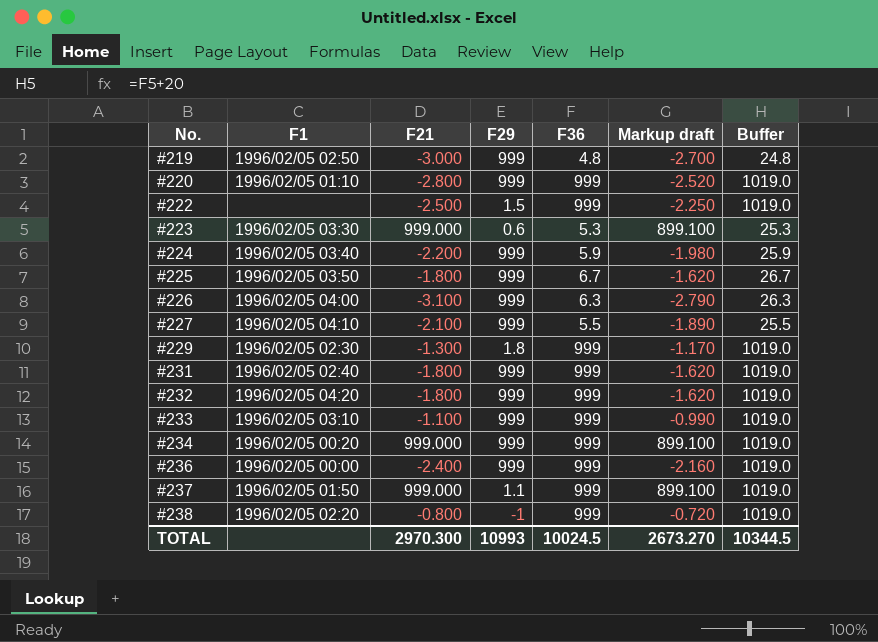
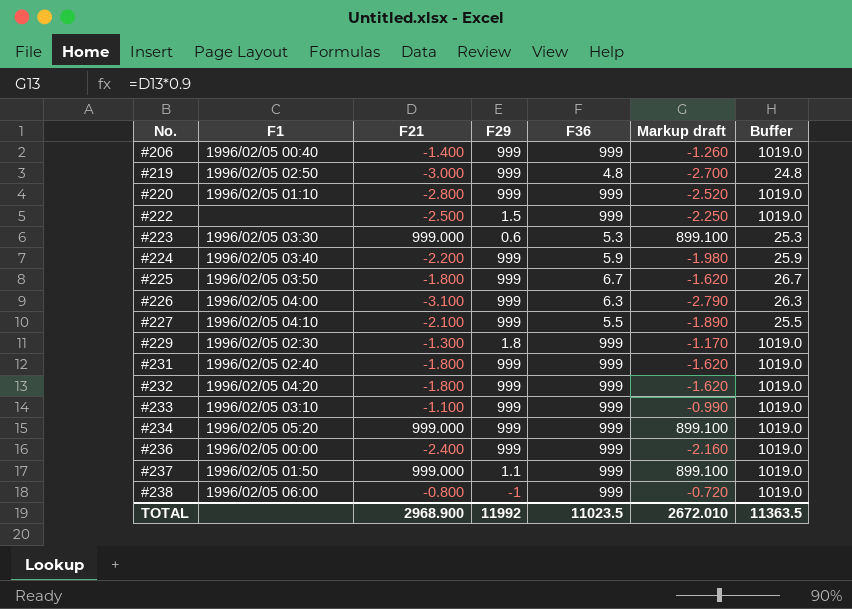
row #206: none -> 1996/02/05 00:40 | -1.400 | 999 | 999 | -1.260 | 1019.0
#234 | F1: 1996/02/05 00:20 -> 1996/02/05 05:20
#238 | F1: 1996/02/05 02:20 -> 1996/02/05 06:00
TOTAL | F21: 2970.300 -> 2968.900
TOTAL | F29: 10993 -> 11992
TOTAL | F36: 10024.5 -> 11023.5
TOTAL | Markup draft: 2673.270 -> 2672.010
TOTAL | Buffer: 10344.5 -> 11363.5

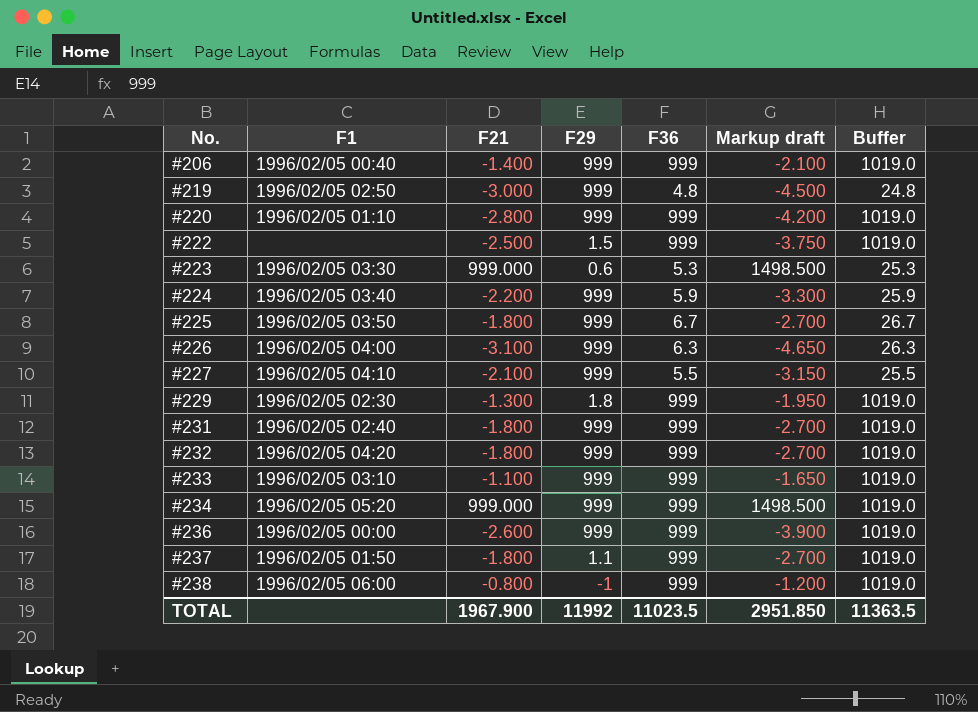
column Markup draft | formula: [F21] * 0.9 -> [F21] * 1.5
#236 | F21: -2.400 -> -2.600
#237 | F21: 999.000 -> -1.800
TOTAL | F21: 2968.900 -> 1967.900
TOTAL | Markup draft: 2672.010 -> 2951.850

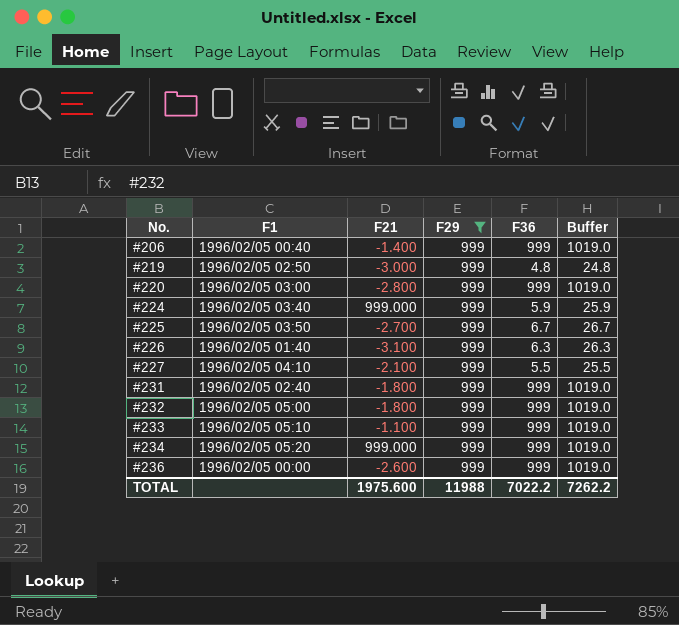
filter: none -> F29 = 999
column Markup draft | formula: [F21] * 1.5 -> none
#220 | F1: 1996/02/05 01:10 -> 1996/02/05 03:00
#224 | F21: -2.200 -> 999.000
#225 | F21: -1.800 -> -2.700
#226 | F1: 1996/02/05 04:00 -> 1996/02/05 01:40
#232 | F1: 1996/02/05 04:20 -> 1996/02/05 05:00
#233 | F1: 1996/02/05 03:10 -> 1996/02/05 05:10
TOTAL | F21: 1967.900 -> 1975.600
TOTAL | F29: 11992 -> 11988
TOTAL | F36: 11023.5 -> 7022.2
TOTAL | Buffer: 11363.5 -> 7262.2

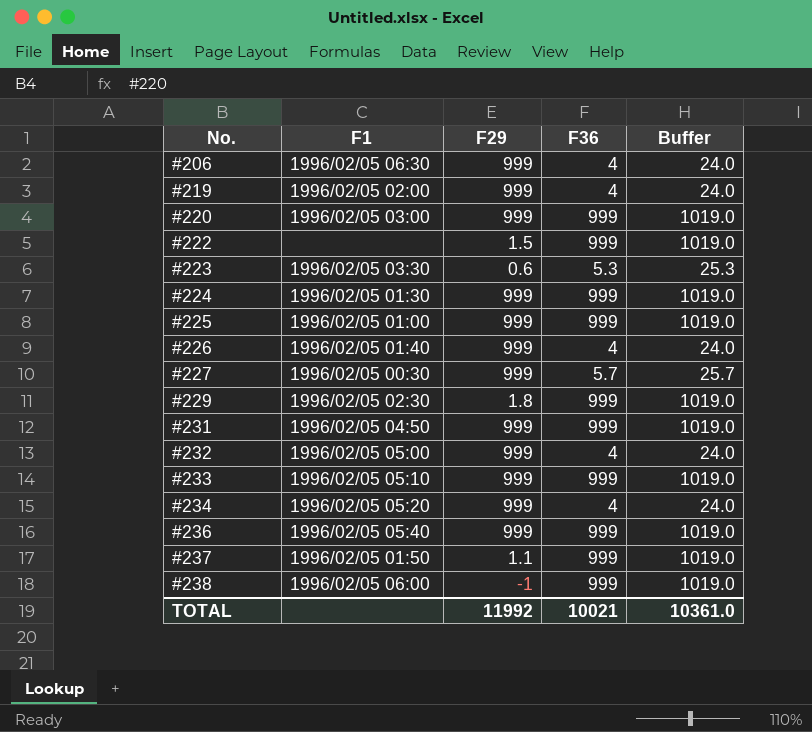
filter: F29 = 999 -> none
column F21 | position: 3 -> none
#206 | F1: 1996/02/05 00:40 -> 1996/02/05 06:30
#206 | F36: 999 -> 4
#206 | Buffer: 1019.0 -> 24.0
#219 | F1: 1996/02/05 02:50 -> 1996/02/05 02:00
#219 | F36: 4.8 -> 4
#219 | Buffer: 24.8 -> 24.0
#224 | F1: 1996/02/05 03:40 -> 1996/02/05 01:30
#224 | F36: 5.9 -> 999
#224 | Buffer: 25.9 -> 1019.0
#225 | F1: 1996/02/05 03:50 -> 1996/02/05 01:00
#225 | F36: 6.7 -> 999
#225 | Buffer: 26.7 -> 1019.0
#226 | F36: 6.3 -> 4
#226 | Buffer: 26.3 -> 24.0
#227 | F1: 1996/02/05 04:10 -> 1996/02/05 00:30
#227 | F36: 5.5 -> 5.7
#227 | Buffer: 25.5 -> 25.7
#231 | F1: 1996/02/05 02:40 -> 1996/02/05 04:50
#232 | F36: 999 -> 4
#232 | Buffer: 1019.0 -> 24.0
#234 | F36: 999 -> 4
#234 | Buffer: 1019.0 -> 24.0
#236 | F1: 1996/02/05 00:00 -> 1996/02/05 05:40
TOTAL | F29: 11988 -> 11992
TOTAL | F36: 7022.2 -> 10021
TOTAL | Buffer: 7262.2 -> 10361.0

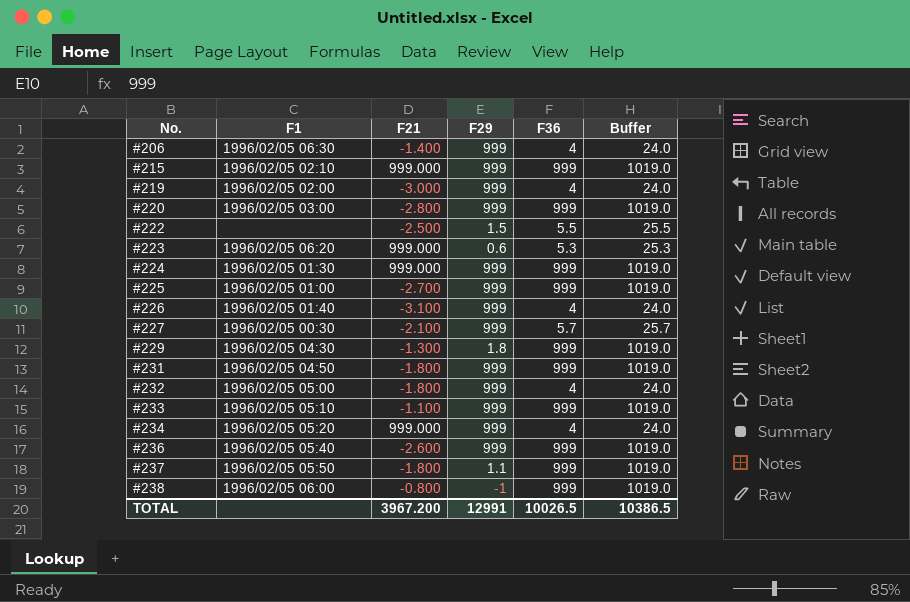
column F21 | position: none -> 3
row #215: none -> 1996/02/05 02:10 | 999.000 | 999 | 999 | 1019.0
#222 | F36: 999 -> 5.5
#222 | Buffer: 1019.0 -> 25.5
#223 | F1: 1996/02/05 03:30 -> 1996/02/05 06:20
#229 | F1: 1996/02/05 02:30 -> 1996/02/05 04:30
#237 | F1: 1996/02/05 01:50 -> 1996/02/05 05:50
TOTAL | F29: 11992 -> 12991
TOTAL | F36: 10021 -> 10026.5
TOTAL | Buffer: 10361.0 -> 10386.5

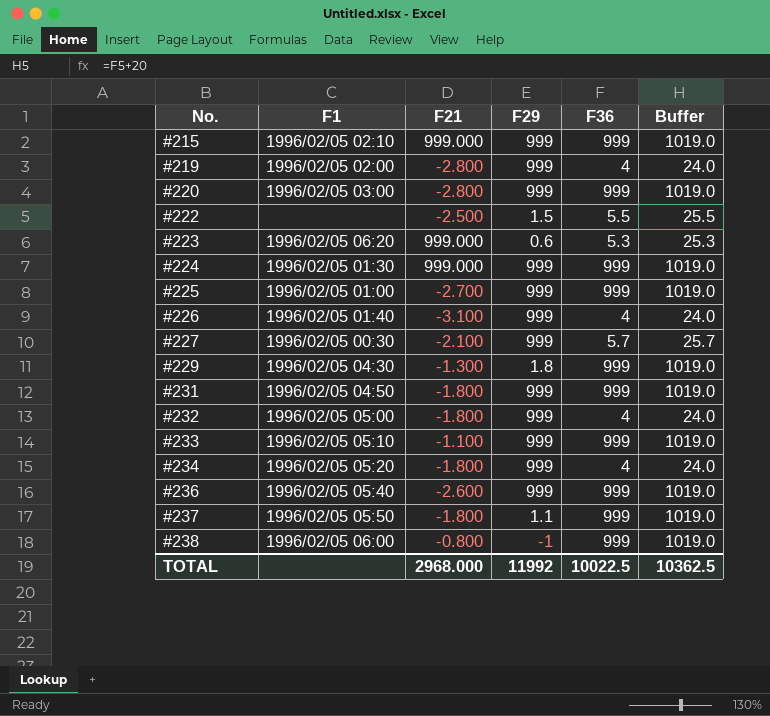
row #206: 1996/02/05 06:30 | -1.400 | 999 | 4 | 24.0 -> none
#219 | F21: -3.000 -> -2.800
#234 | F21: 999.000 -> -1.800
TOTAL | F21: 3967.200 -> 2968.000
TOTAL | F29: 12991 -> 11992
TOTAL | F36: 10026.5 -> 10022.5
TOTAL | Buffer: 10386.5 -> 10362.5

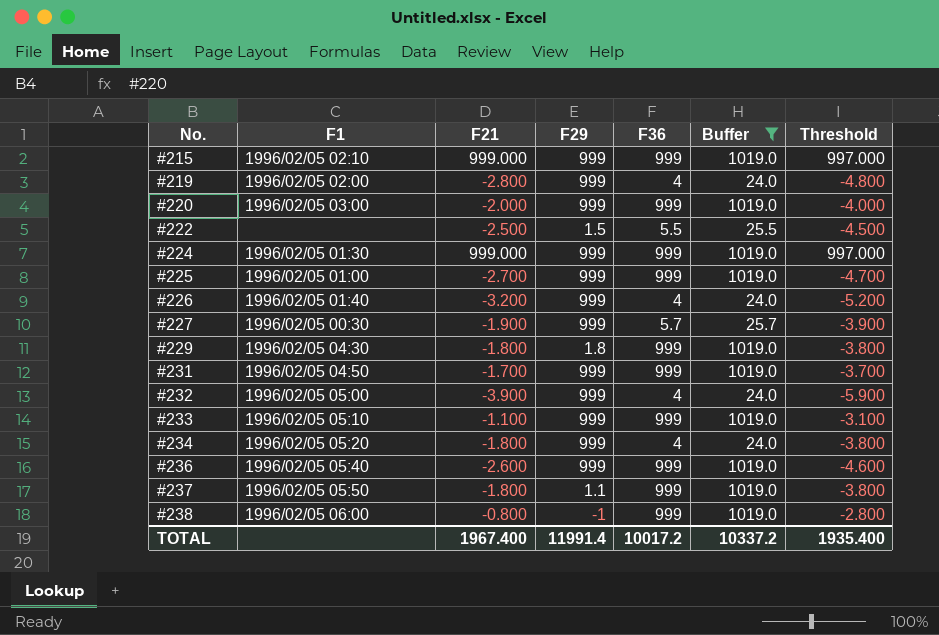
filter: none -> Buffer != 25.3
column Threshold | formula: none -> [F21] - 2
#220 | F21: -2.800 -> -2.000
#226 | F21: -3.100 -> -3.200
#227 | F21: -2.100 -> -1.900
#229 | F21: -1.300 -> -1.800
#231 | F21: -1.800 -> -1.700
#232 | F21: -1.800 -> -3.900
TOTAL | F21: 2968.000 -> 1967.400
TOTAL | F29: 11992 -> 11991.4
TOTAL | F36: 10022.5 -> 10017.2
TOTAL | Buffer: 10362.5 -> 10337.2

